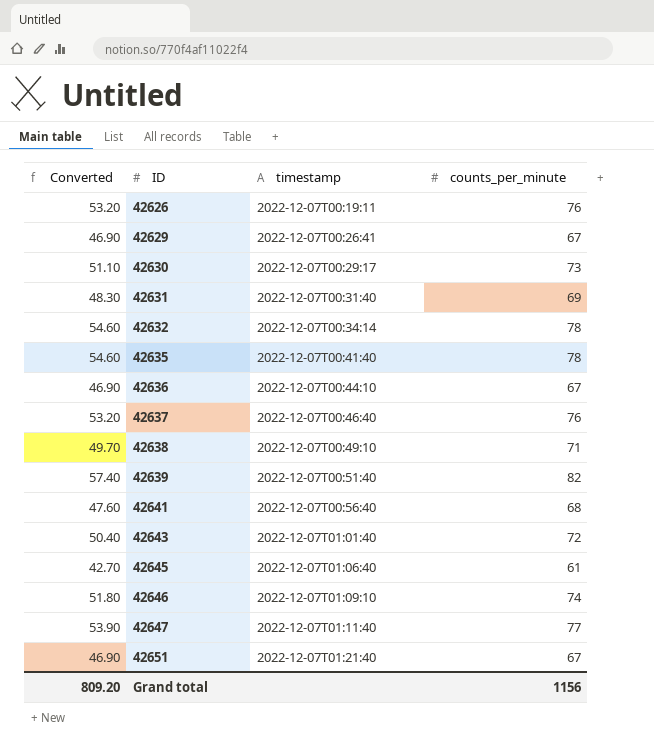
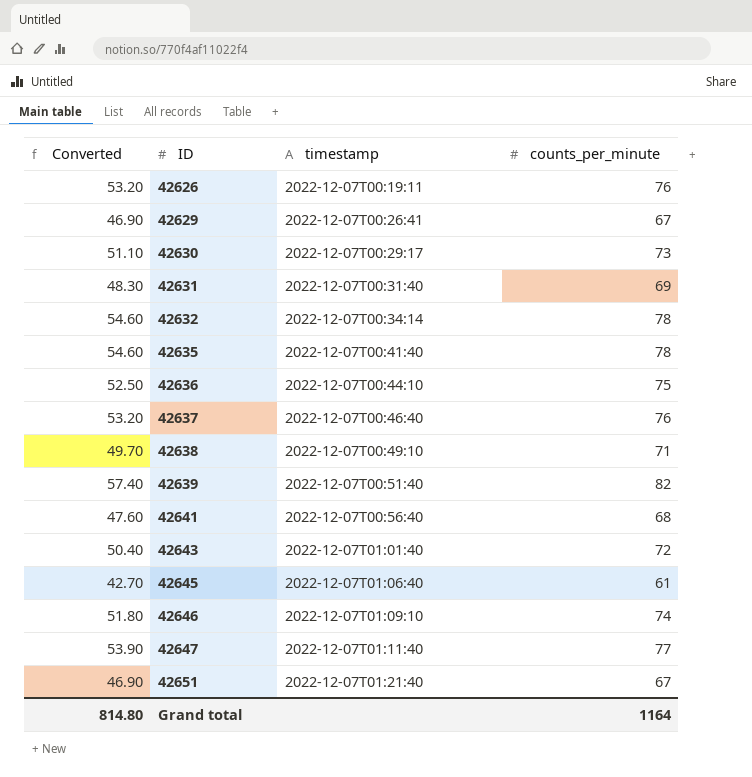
42636 | Converted: 46.90 -> 52.50
42636 | counts_per_minute: 67 -> 75
Grand total | Converted: 809.20 -> 814.80
Grand total | counts_per_minute: 1156 -> 1164

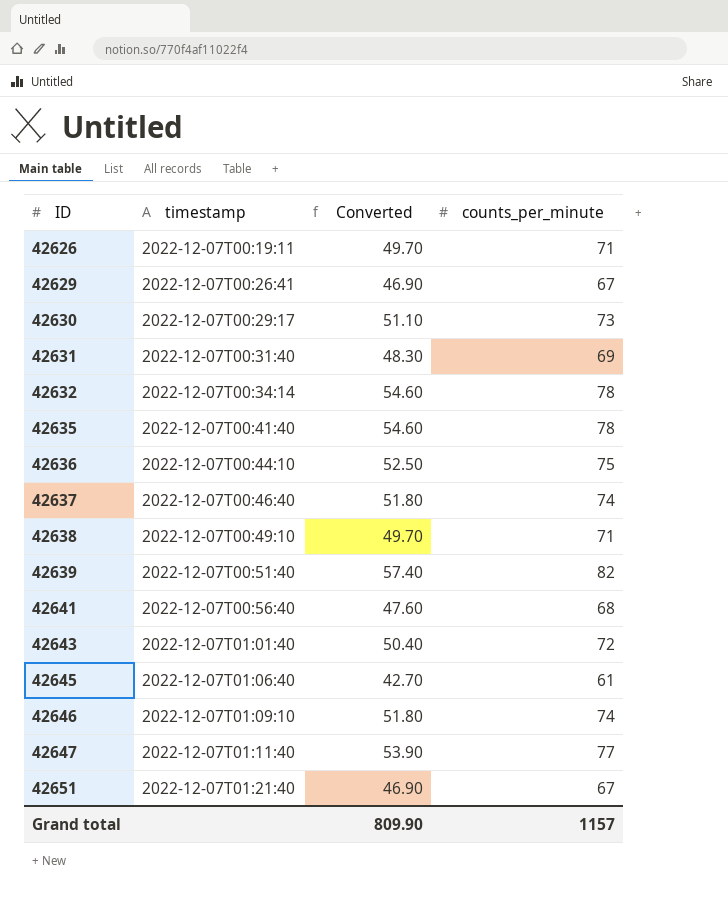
column Converted | position: 1 -> 3
42626 | Converted: 53.20 -> 49.70
42626 | counts_per_minute: 76 -> 71
42637 | Converted: 53.20 -> 51.80
42637 | counts_per_minute: 76 -> 74
Grand total | Converted: 814.80 -> 809.90
Grand total | counts_per_minute: 1164 -> 1157

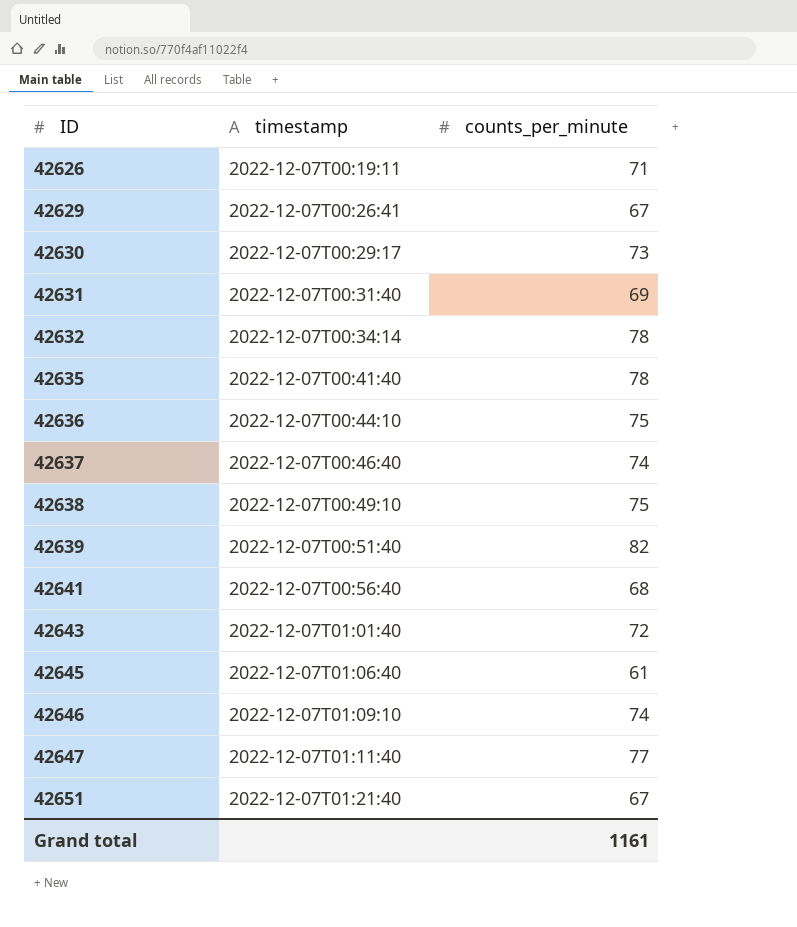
column Converted | formula: [counts_per_minute] * 0.7 -> none
42638 | counts_per_minute: 71 -> 75
Grand total | counts_per_minute: 1157 -> 1161

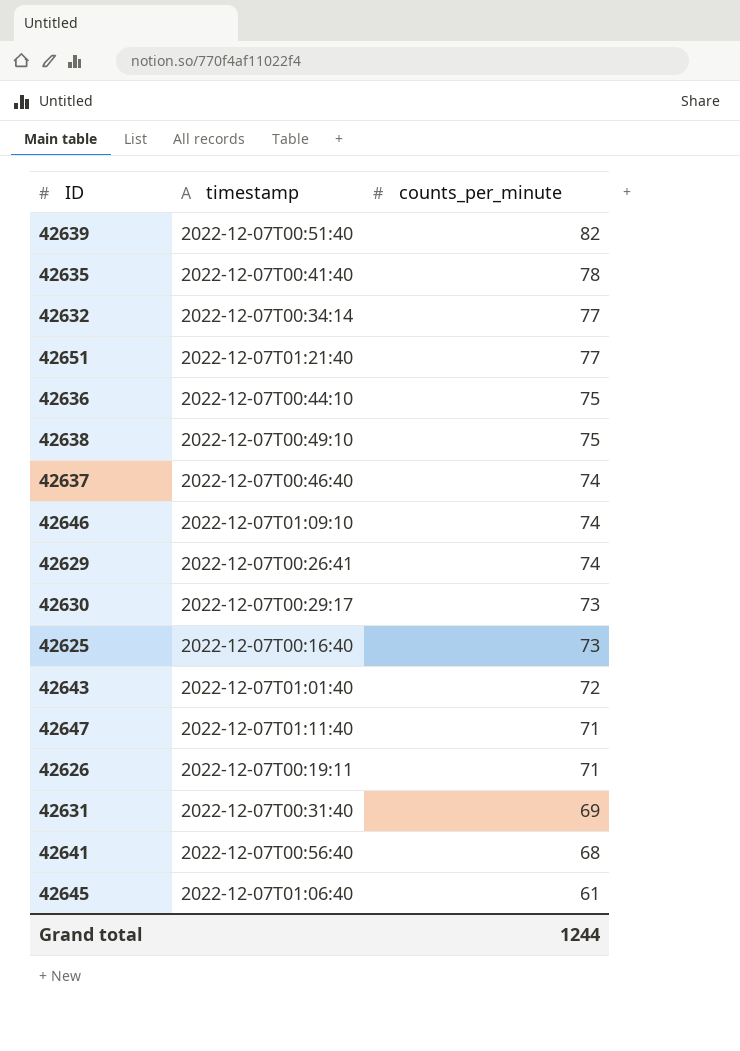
row order: ID ascending -> counts_per_minute descending
42632 | counts_per_minute: 78 -> 77
42651 | counts_per_minute: 67 -> 77
42629 | counts_per_minute: 67 -> 74
row 42625: none -> 2022-12-07T00:16:40 | 73
42647 | counts_per_minute: 77 -> 71
Grand total | counts_per_minute: 1161 -> 1244

